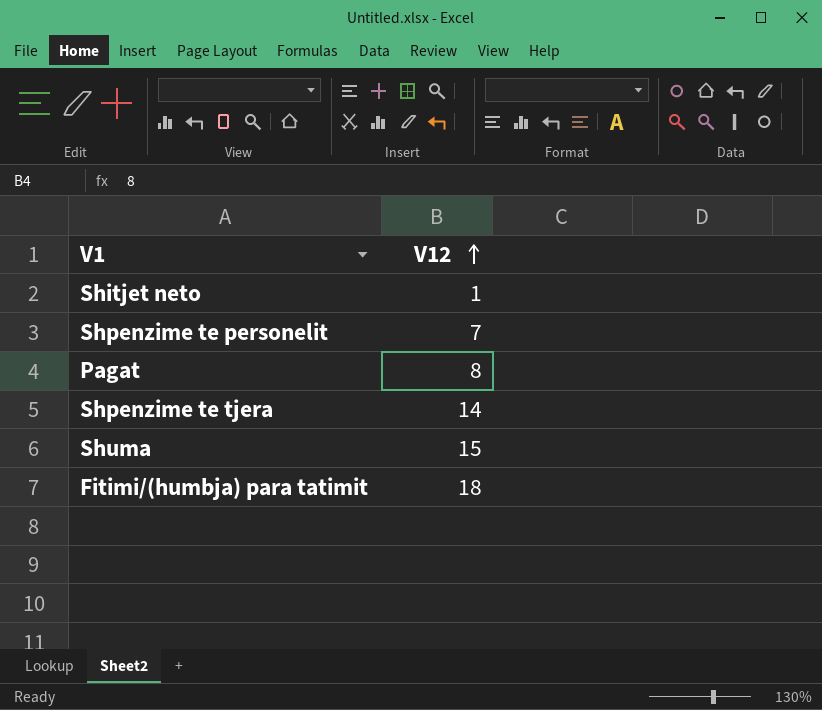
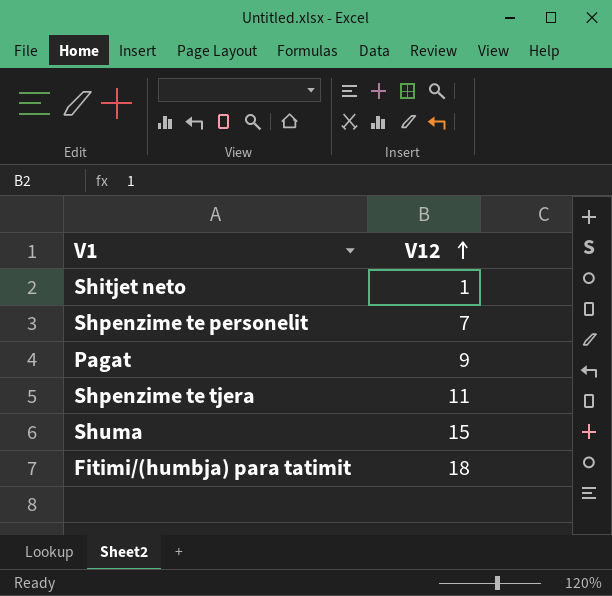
Pagat | V12: 8 -> 9
Shpenzime te tjera | V12: 14 -> 11

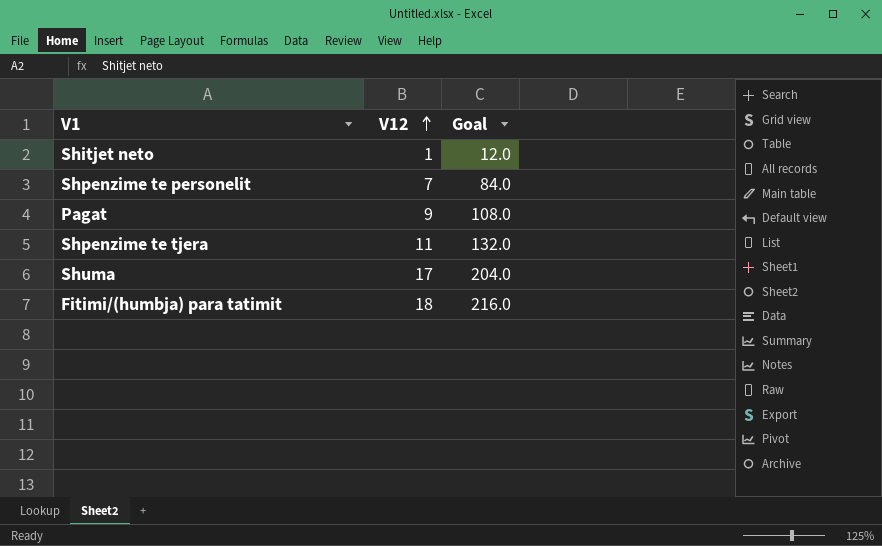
column Goal | formula: none -> [V12] * 12
Shuma | V12: 15 -> 17

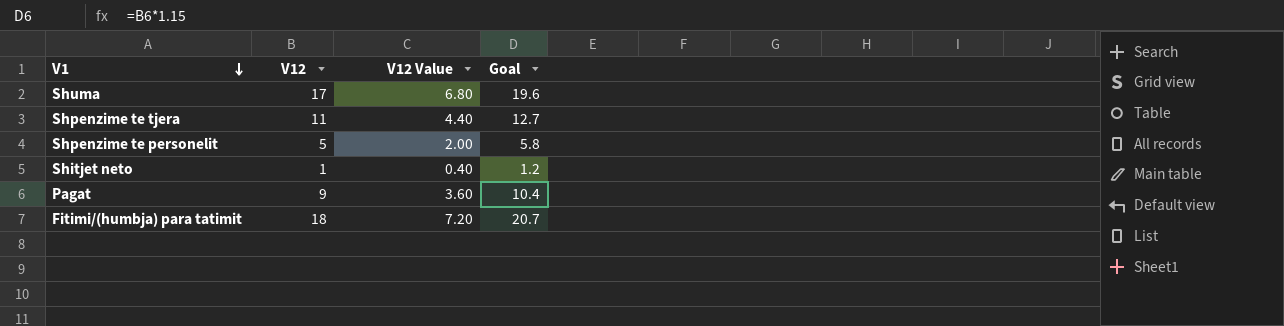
row order: V12 ascending -> V1 descending
column V12 Value | formula: none -> [V12] * 0.4
column Goal | formula: [V12] * 12 -> [V12] * 1.15
Shpenzime te personelit | V12: 7 -> 5

